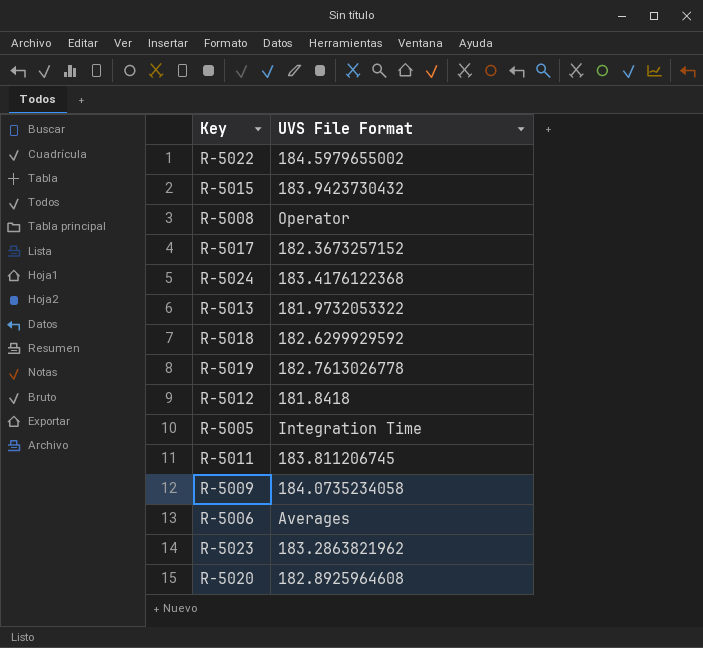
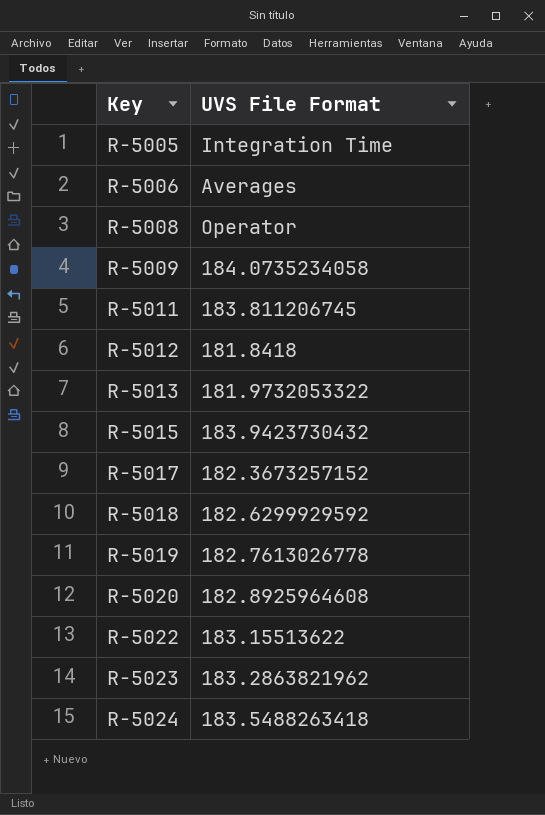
row order: none -> Key ascending
R-5022 | UVS File Format: 184.5979655002 -> 183.15513622
R-5024 | UVS File Format: 183.4176122368 -> 183.5488263418

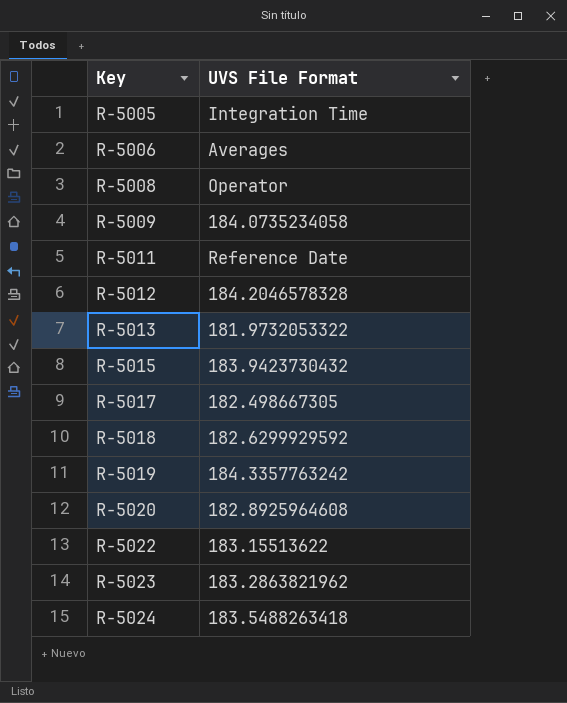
R-5011 | UVS File Format: 183.811206745 -> Reference Date
R-5012 | UVS File Format: 181.8418 -> 184.2046578328
R-5017 | UVS File Format: 182.3673257152 -> 182.498667305
R-5019 | UVS File Format: 182.7613026778 -> 184.3357763242

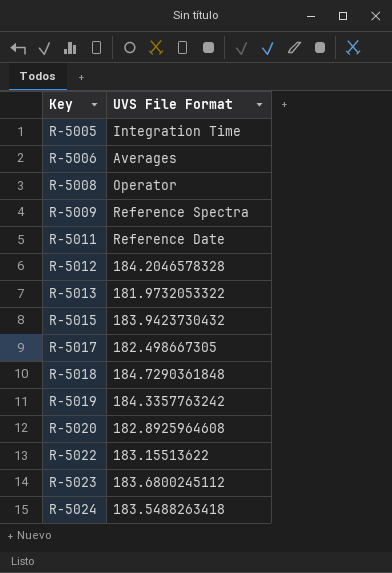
R-5009 | UVS File Format: 184.0735234058 -> Reference Spectra
R-5018 | UVS File Format: 182.6299929592 -> 184.7290361848
R-5023 | UVS File Format: 183.2863821962 -> 183.6800245112

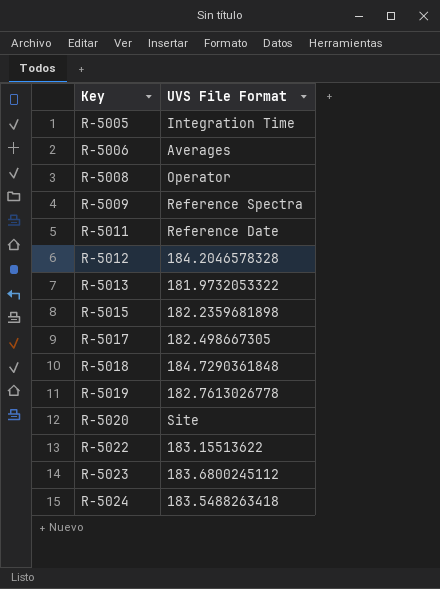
R-5015 | UVS File Format: 183.9423730432 -> 182.2359681898
R-5019 | UVS File Format: 184.3357763242 -> 182.7613026778
R-5020 | UVS File Format: 182.8925964608 -> Site

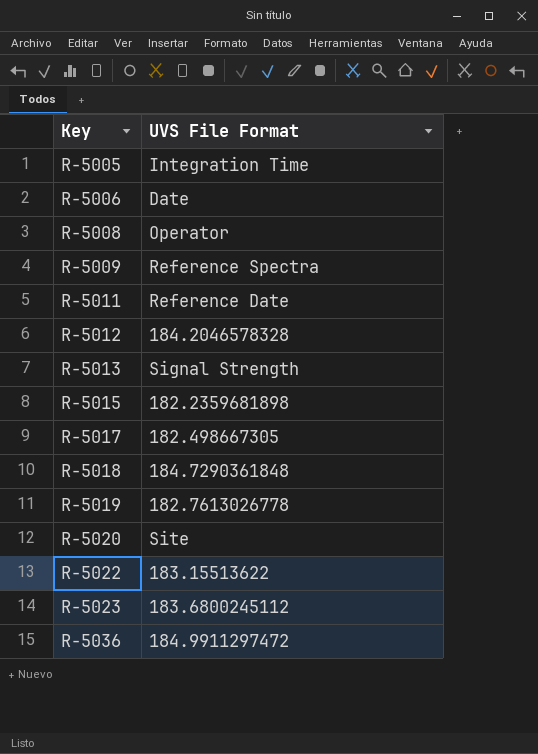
row R-5024: 183.5488263418 -> none
R-5006 | UVS File Format: Averages -> Date
R-5013 | UVS File Format: 181.9732053322 -> Signal Strength
row R-5036: none -> 184.9911297472

